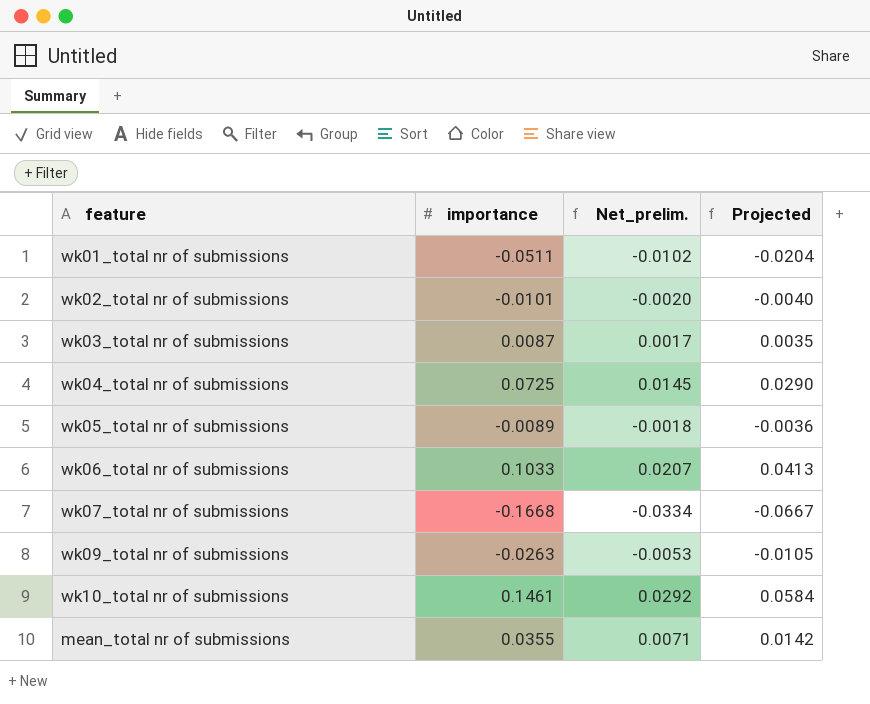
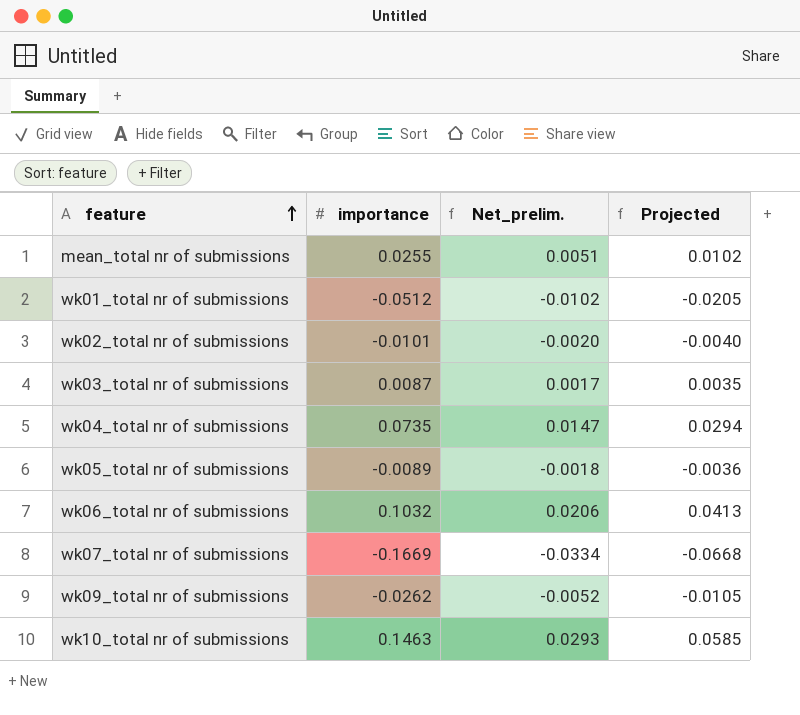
row order: none -> feature ascending
mean_total nr of submissions | importance: 0.0355 -> 0.0255
mean_total nr of submissions | Net_prelim.: 0.0071 -> 0.0051
mean_total nr of submissions | Projected: 0.0142 -> 0.0102
wk01_total nr of submissions | importance: -0.0511 -> -0.0512
wk01_total nr of submissions | Projected: -0.0204 -> -0.0205
wk04_total nr of submissions | importance: 0.0725 -> 0.0735
wk04_total nr of submissions | Net_prelim.: 0.0145 -> 0.0147
wk04_total nr of submissions | Projected: 0.0290 -> 0.0294
wk06_total nr of submissions | importance: 0.1033 -> 0.1032
wk06_total nr of submissions | Net_prelim.: 0.0207 -> 0.0206
wk07_total nr of submissions | importance: -0.1668 -> -0.1669
wk07_total nr of submissions | Projected: -0.0667 -> -0.0668
wk09_total nr of submissions | importance: -0.0263 -> -0.0262
wk09_total nr of submissions | Net_prelim.: -0.0053 -> -0.0052
wk10_total nr of submissions | importance: 0.1461 -> 0.1463
wk10_total nr of submissions | Net_prelim.: 0.0292 -> 0.0293
wk10_total nr of submissions | Projected: 0.0584 -> 0.0585

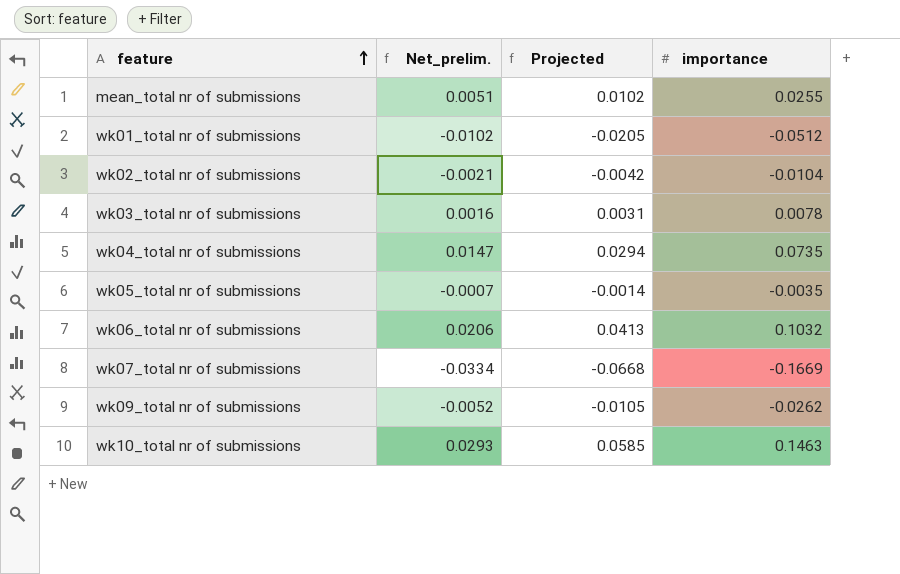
column importance | position: 2 -> 4
wk02_total nr of submissions | Net_prelim.: -0.0020 -> -0.0021
wk02_total nr of submissions | Projected: -0.0040 -> -0.0042
wk02_total nr of submissions | importance: -0.0101 -> -0.0104
wk03_total nr of submissions | Net_prelim.: 0.0017 -> 0.0016
wk03_total nr of submissions | Projected: 0.0035 -> 0.0031
wk03_total nr of submissions | importance: 0.0087 -> 0.0078
wk05_total nr of submissions | Net_prelim.: -0.0018 -> -0.0007
wk05_total nr of submissions | Projected: -0.0036 -> -0.0014
wk05_total nr of submissions | importance: -0.0089 -> -0.0035

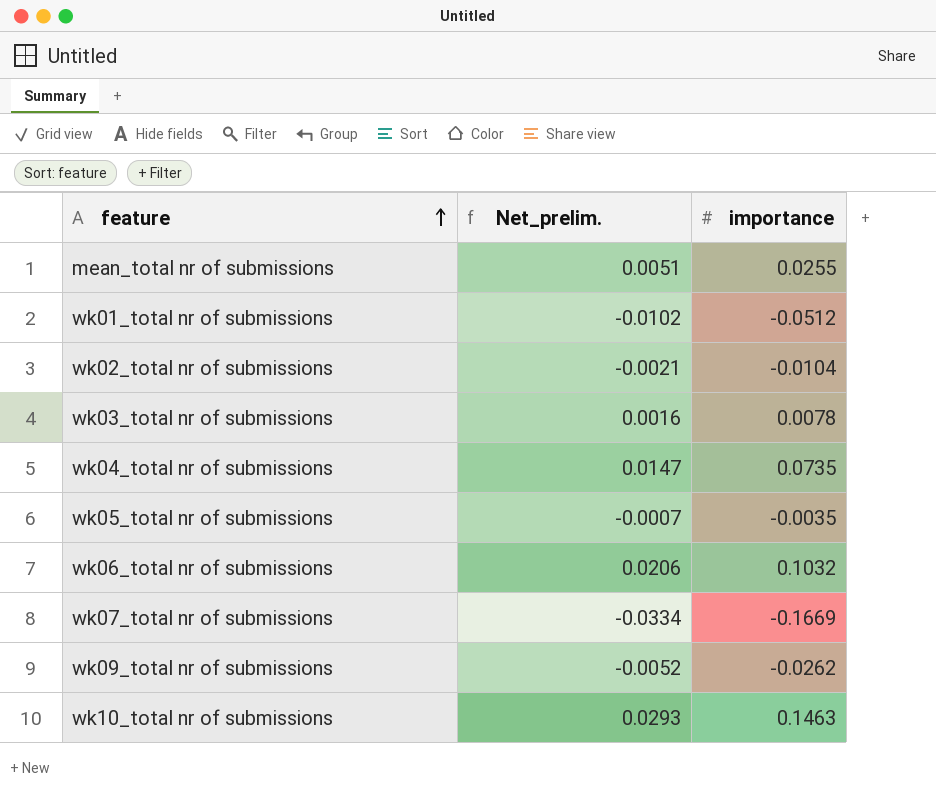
column Projected | formula: [importance] * 0.4 -> none

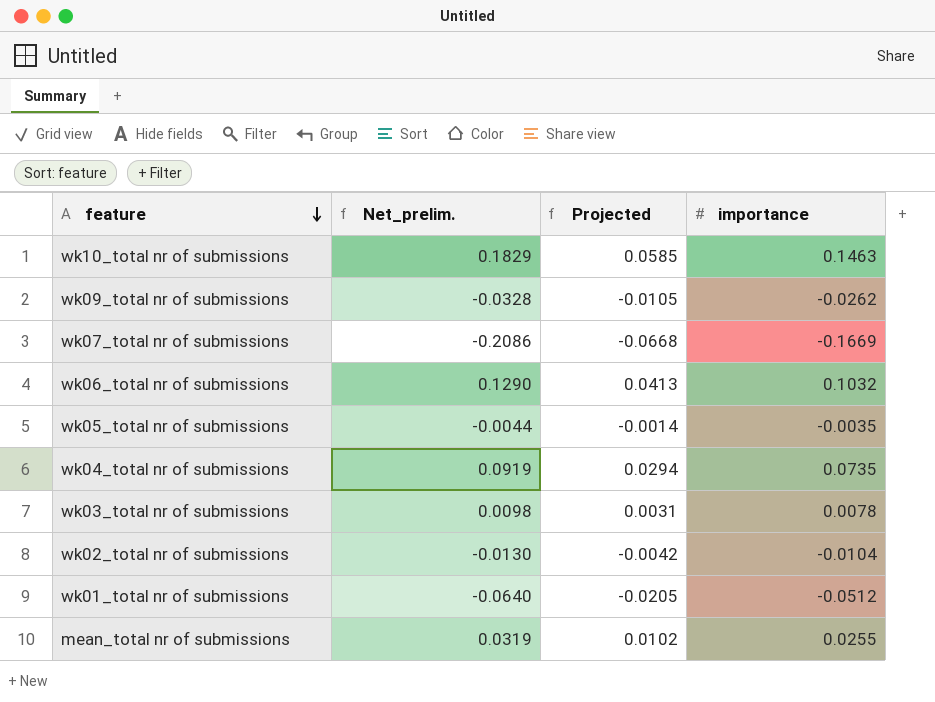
row order: feature ascending -> feature descending
column Net_prelim. | formula: [importance] * 0.2 -> [importance] * 1.25
column Projected | formula: none -> [importance] * 0.4

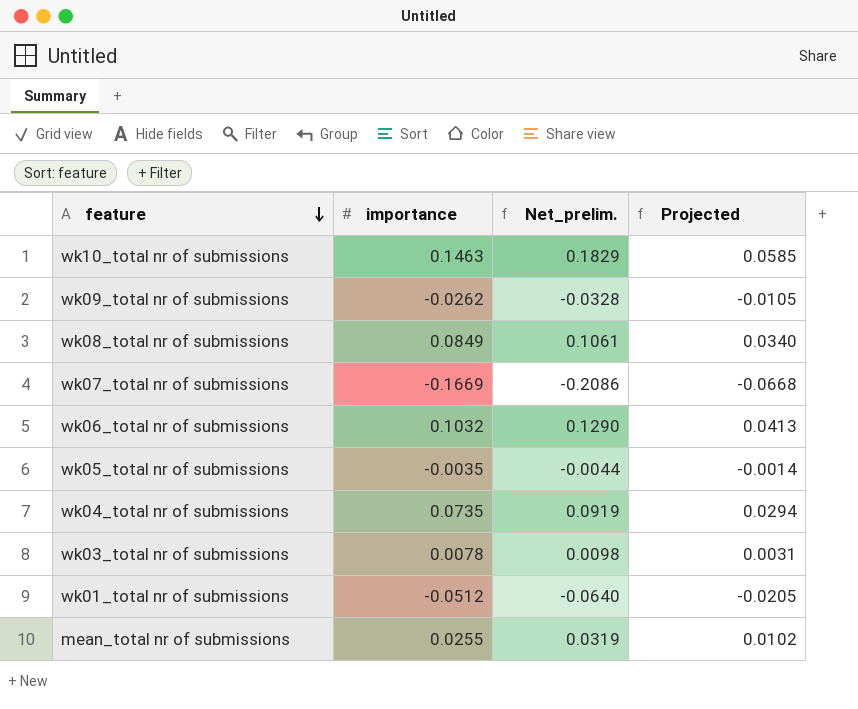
column importance | position: 4 -> 2
row wk02_total nr of submissions: -0.0130 | -0.0042 | -0.0104 -> none
row wk08_total nr of submissions: none -> 0.0849 | 0.1061 | 0.0340

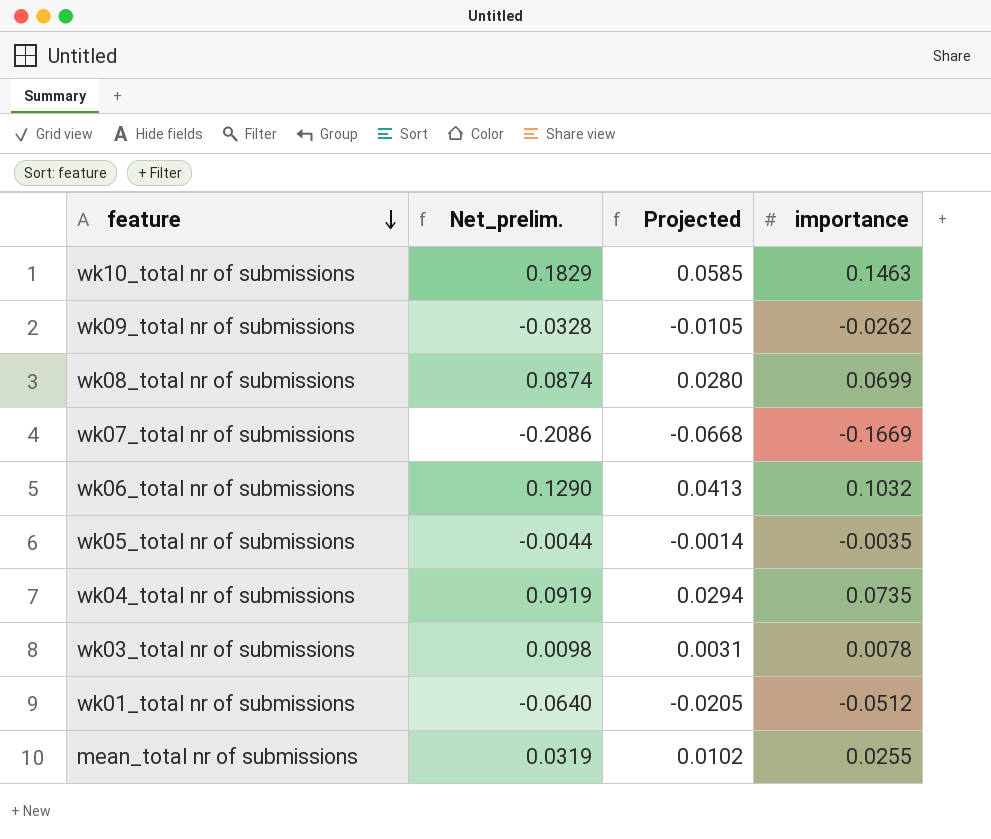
column importance | position: 2 -> 4
wk08_total nr of submissions | Net_prelim.: 0.1061 -> 0.0874
wk08_total nr of submissions | Projected: 0.0340 -> 0.0280
wk08_total nr of submissions | importance: 0.0849 -> 0.0699

